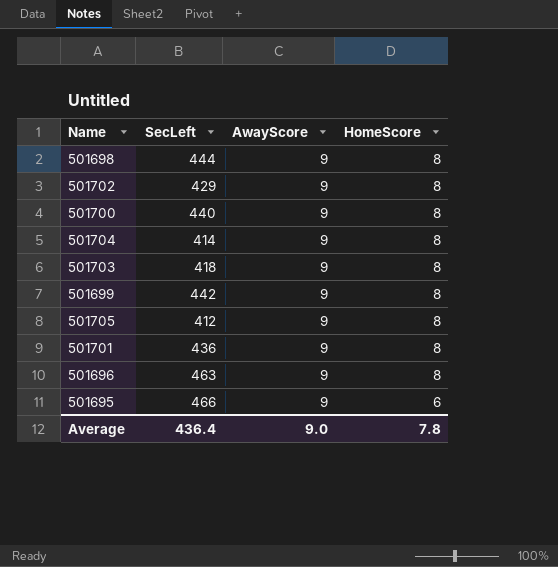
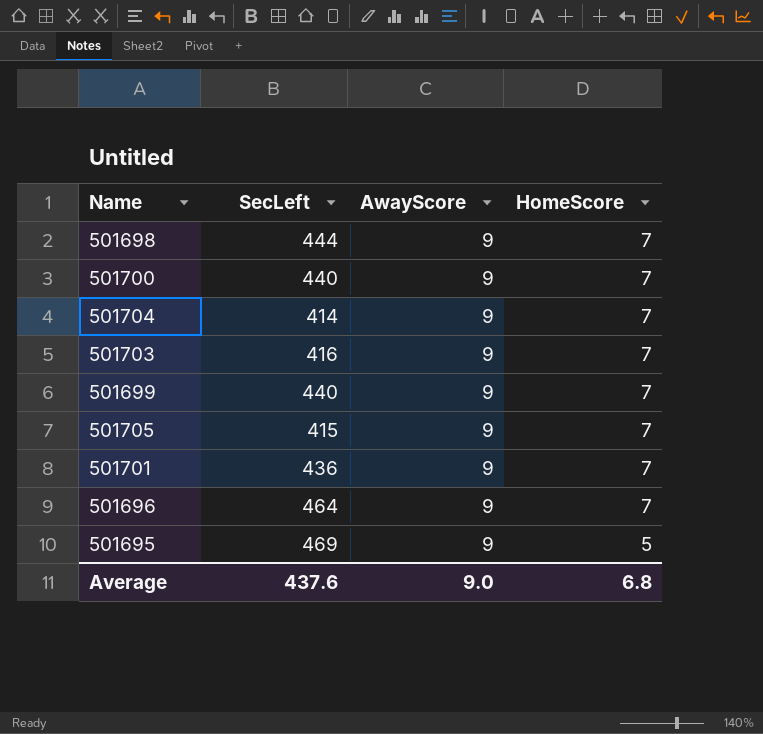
row 501702: 429 | 9 | 8 -> none
501698 | HomeScore: 8 -> 7
501700 | HomeScore: 8 -> 7
501704 | HomeScore: 8 -> 7
501703 | SecLeft: 418 -> 416
501703 | HomeScore: 8 -> 7
501699 | SecLeft: 442 -> 440
501699 | HomeScore: 8 -> 7
501705 | SecLeft: 412 -> 415
501705 | HomeScore: 8 -> 7
501701 | HomeScore: 8 -> 7
501696 | SecLeft: 463 -> 464
501696 | HomeScore: 8 -> 7
501695 | SecLeft: 466 -> 469
501695 | HomeScore: 6 -> 5
Average | SecLeft: 436.4 -> 437.6
Average | HomeScore: 7.8 -> 6.8

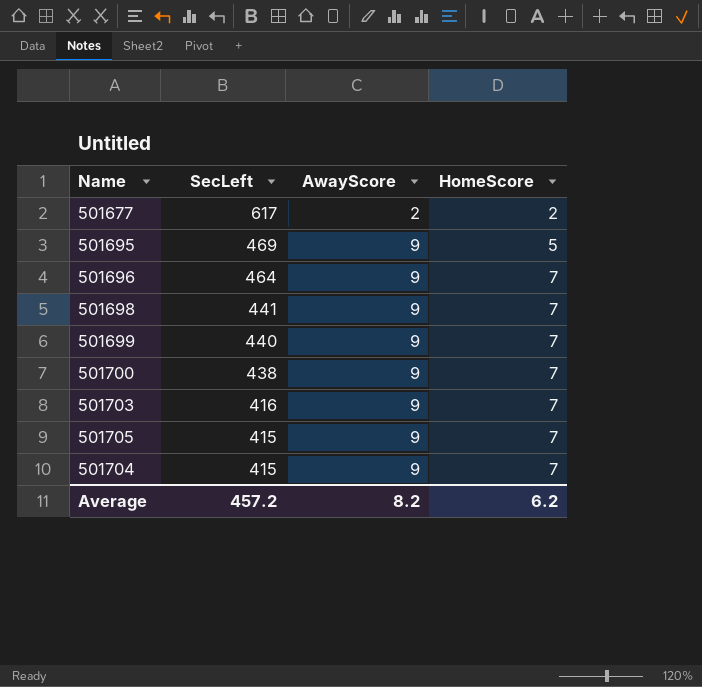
row order: HomeScore descending -> SecLeft descending
row 501701: 436 | 9 | 7 -> none
row 501677: none -> 617 | 2 | 2
501698 | SecLeft: 444 -> 441
501700 | SecLeft: 440 -> 438
501704 | SecLeft: 414 -> 415
Average | SecLeft: 437.6 -> 457.2
Average | AwayScore: 9.0 -> 8.2
Average | HomeScore: 6.8 -> 6.2

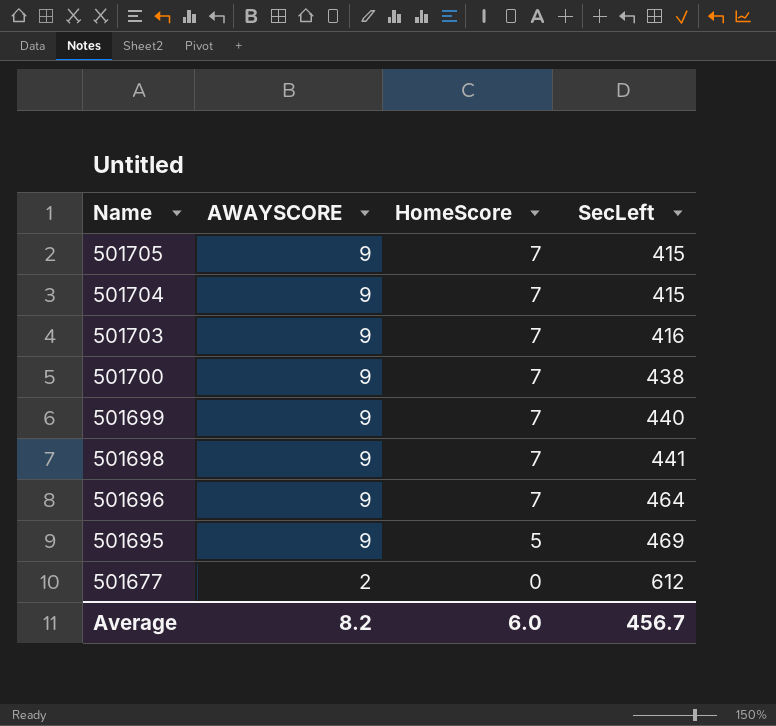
row order: SecLeft descending -> Name descending
column name: AwayScore -> AWAYSCORE
column SecLeft | position: 2 -> 4
501677 | HomeScore: 2 -> 0
501677 | SecLeft: 617 -> 612
Average | HomeScore: 6.2 -> 6.0
Average | SecLeft: 457.2 -> 456.7

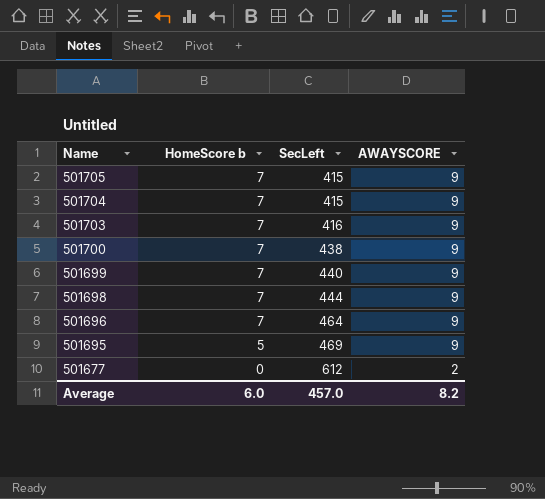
column name: HomeScore -> HomeScore b
column AWAYSCORE | position: 2 -> 4
501698 | SecLeft: 441 -> 444
Average | SecLeft: 456.7 -> 457.0

